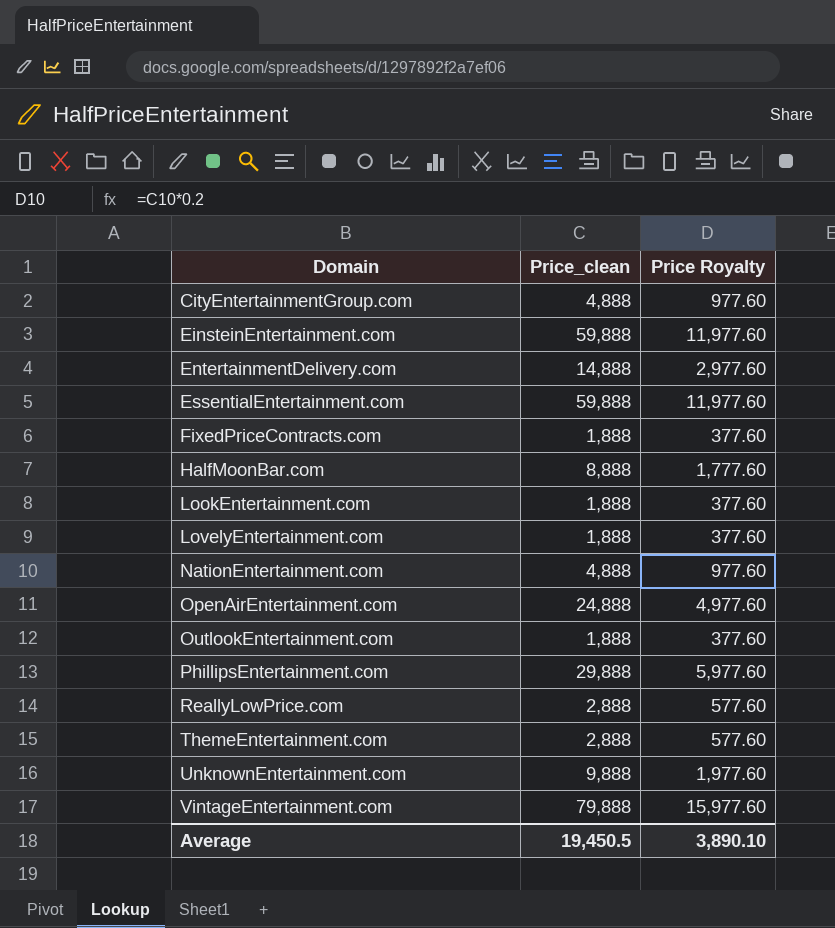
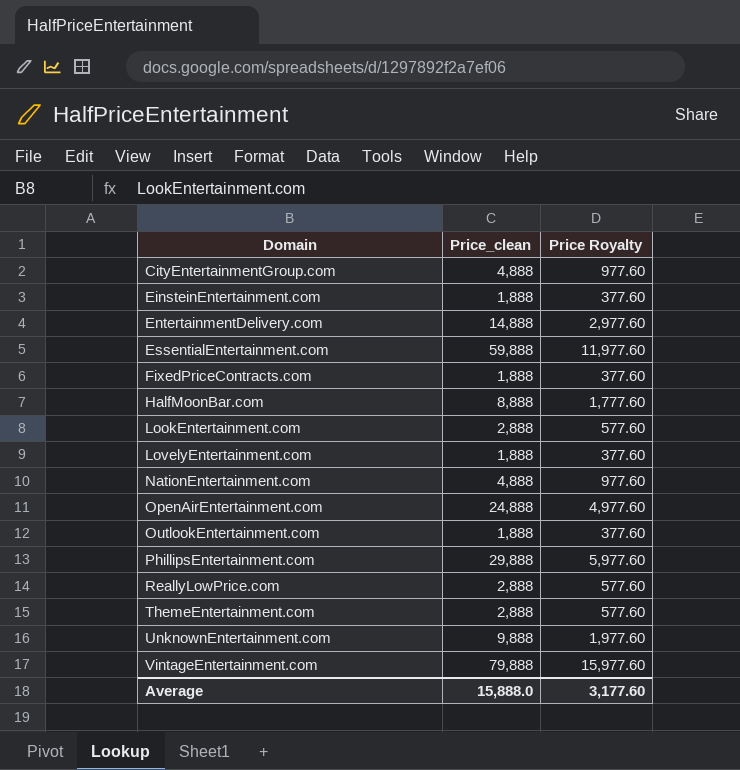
EinsteinEntertainment.com | Price_clean: 59,888 -> 1,888
EinsteinEntertainment.com | Price Royalty: 11,977.60 -> 377.60
LookEntertainment.com | Price_clean: 1,888 -> 2,888
LookEntertainment.com | Price Royalty: 377.60 -> 577.60
Average | Price_clean: 19,450.5 -> 15,888.0
Average | Price Royalty: 3,890.10 -> 3,177.60

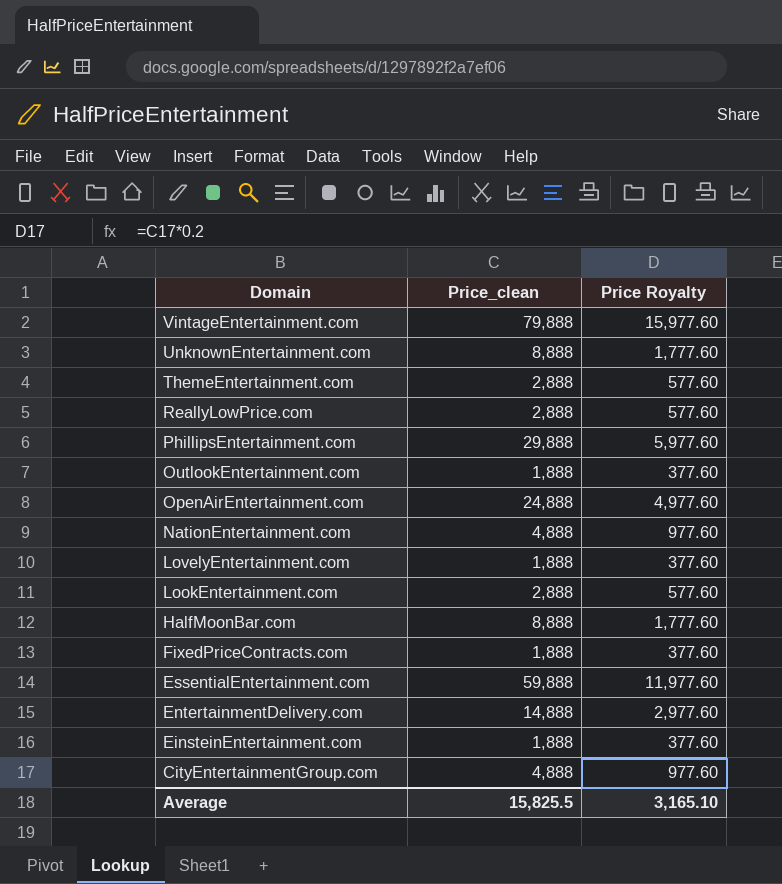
row order: Domain ascending -> Domain descending
UnknownEntertainment.com | Price_clean: 9,888 -> 8,888
UnknownEntertainment.com | Price Royalty: 1,977.60 -> 1,777.60
Average | Price_clean: 15,888.0 -> 15,825.5
Average | Price Royalty: 3,177.60 -> 3,165.10

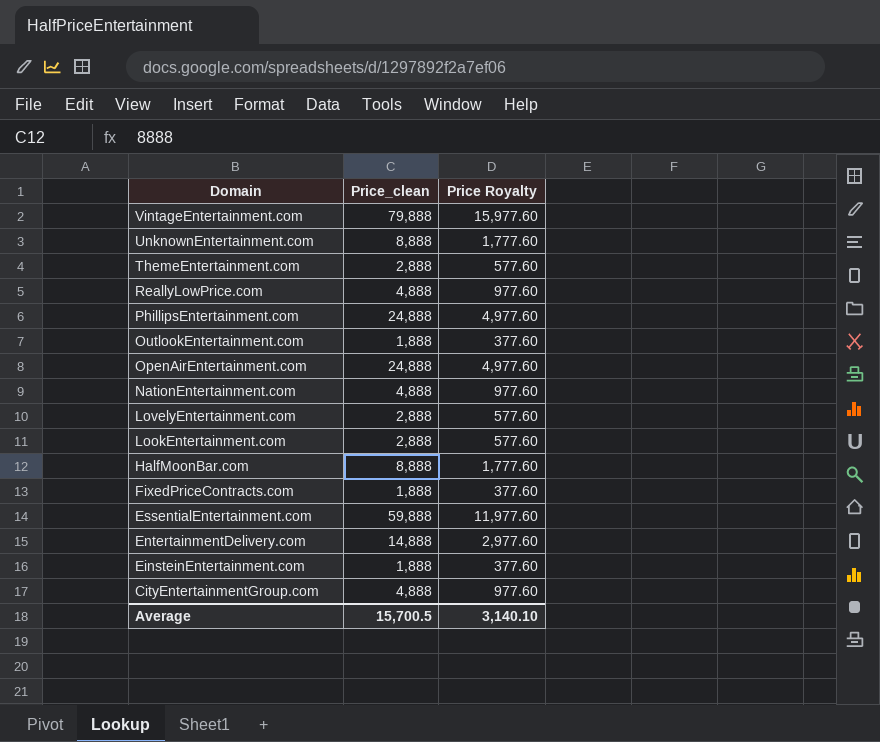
ReallyLowPrice.com | Price_clean: 2,888 -> 4,888
ReallyLowPrice.com | Price Royalty: 577.60 -> 977.60
PhillipsEntertainment.com | Price_clean: 29,888 -> 24,888
PhillipsEntertainment.com | Price Royalty: 5,977.60 -> 4,977.60
LovelyEntertainment.com | Price_clean: 1,888 -> 2,888
LovelyEntertainment.com | Price Royalty: 377.60 -> 577.60
Average | Price_clean: 15,825.5 -> 15,700.5
Average | Price Royalty: 3,165.10 -> 3,140.10

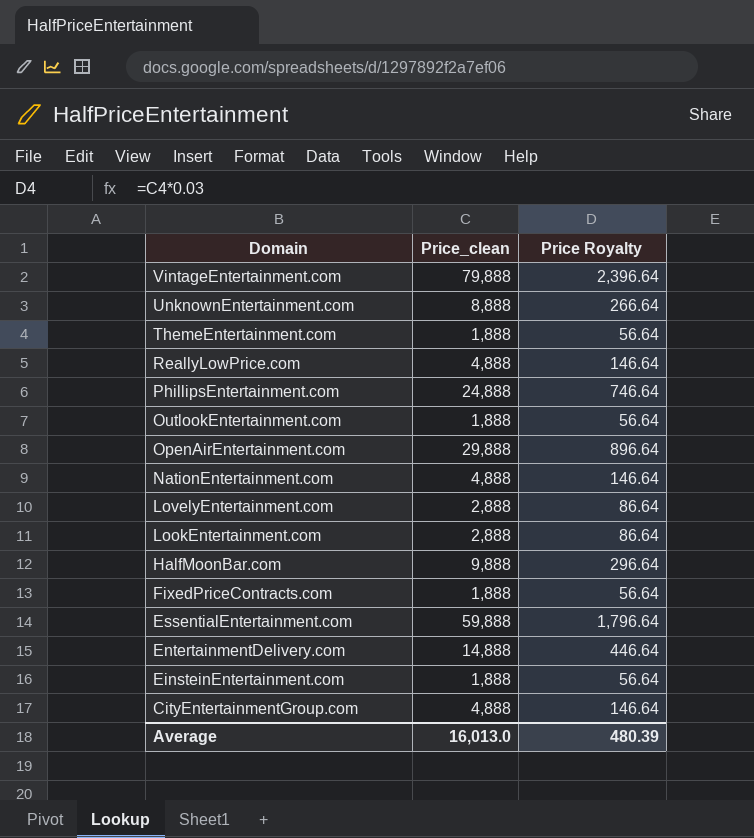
column Price Royalty | formula: [Price_clean] * 0.2 -> [Price_clean] * 0.03
ThemeEntertainment.com | Price_clean: 2,888 -> 1,888
OpenAirEntertainment.com | Price_clean: 24,888 -> 29,888
HalfMoonBar.com | Price_clean: 8,888 -> 9,888
Average | Price_clean: 15,700.5 -> 16,013.0
Average | Price Royalty: 3,140.10 -> 480.39

